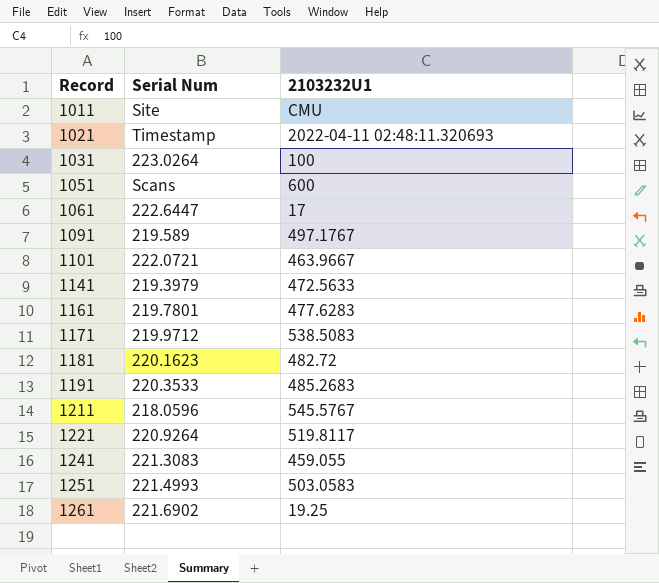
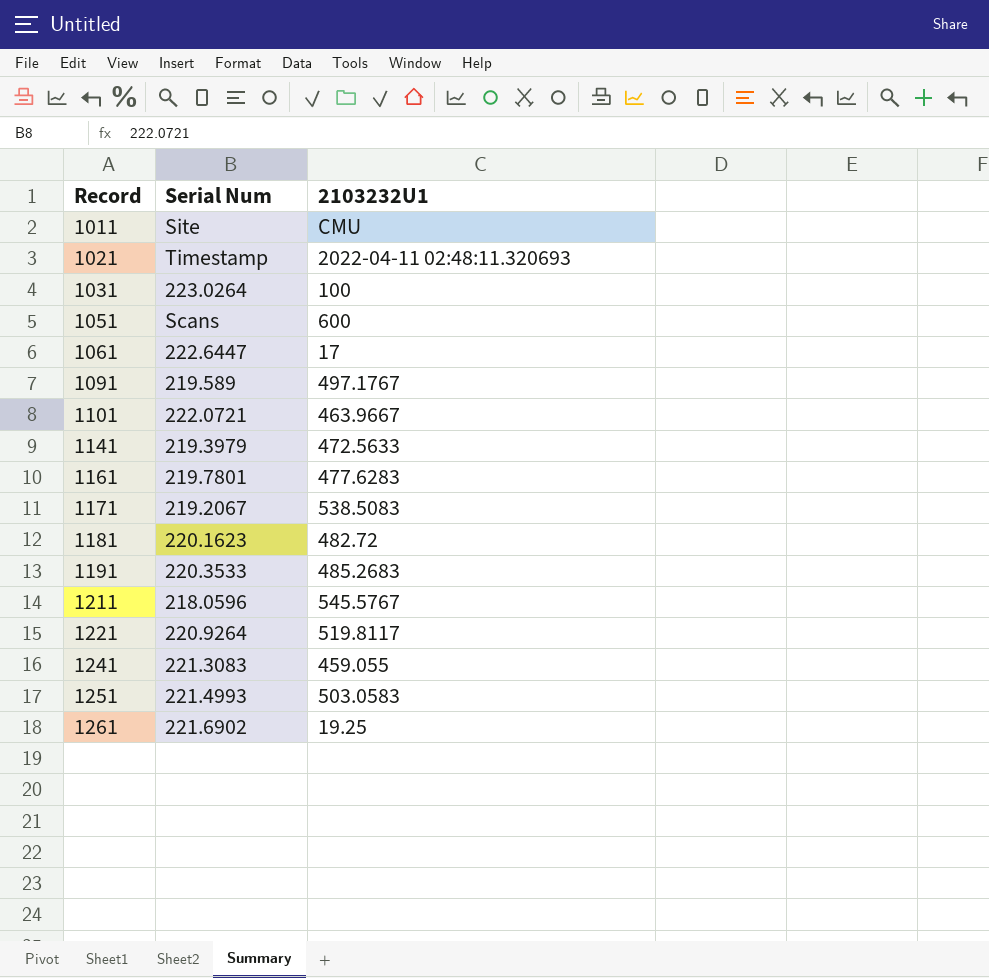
1171 | Serial Num: 219.9712 -> 219.2067

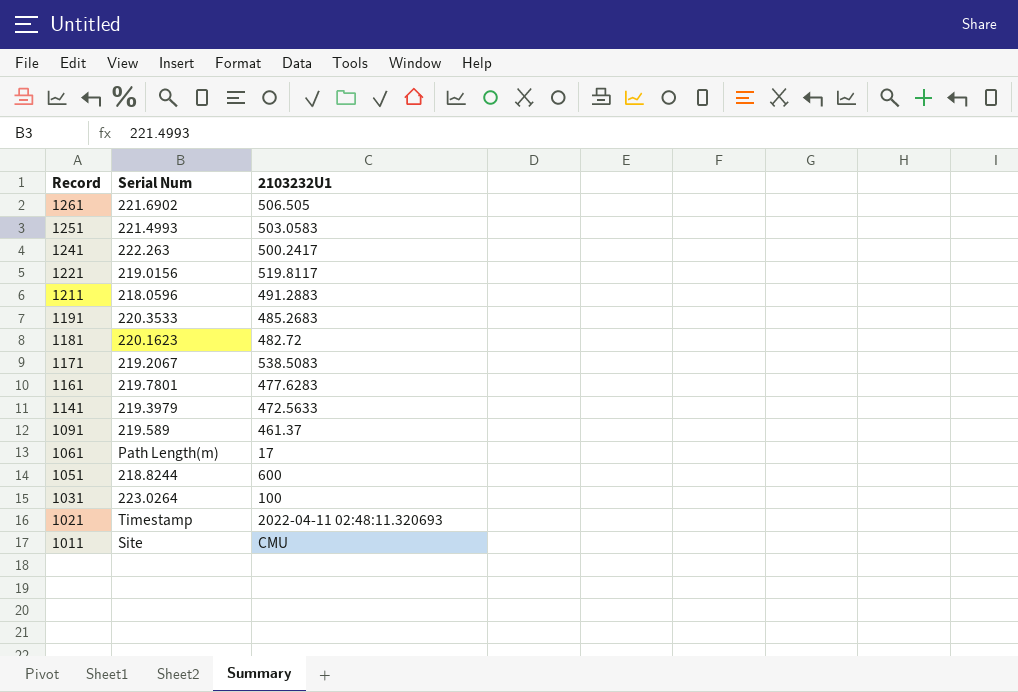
row order: Record ascending -> Record descending
row 1101: 222.0721 | 463.9667 -> none
1261 | 2103232U1: 19.25 -> 506.505
1241 | Serial Num: 221.3083 -> 222.263
1241 | 2103232U1: 459.055 -> 500.2417
1221 | Serial Num: 220.9264 -> 219.0156
1211 | 2103232U1: 545.5767 -> 491.2883
1091 | 2103232U1: 497.1767 -> 461.37
1061 | Serial Num: 222.6447 -> Path Length(m)
1051 | Serial Num: Scans -> 218.8244

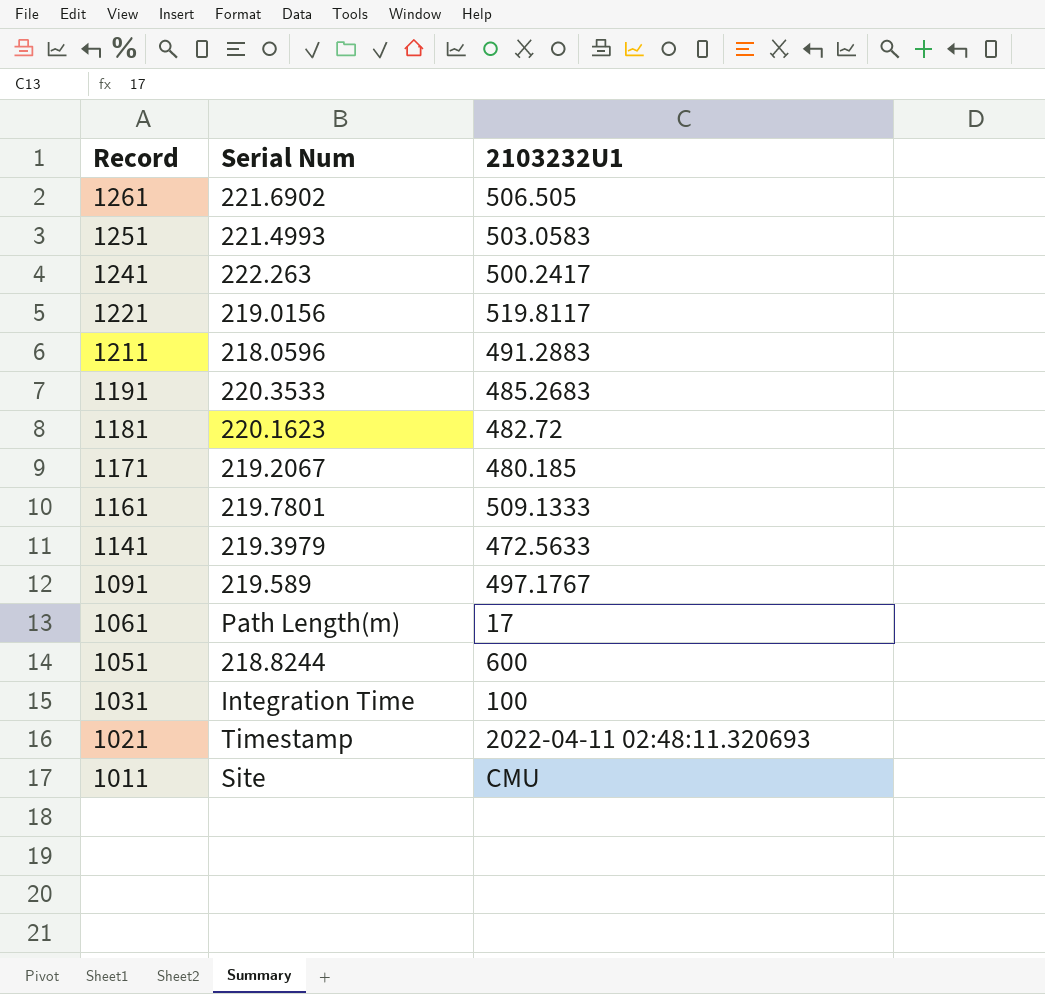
1171 | 2103232U1: 538.5083 -> 480.185
1161 | 2103232U1: 477.6283 -> 509.1333
1091 | 2103232U1: 461.37 -> 497.1767
1031 | Serial Num: 223.0264 -> Integration Time

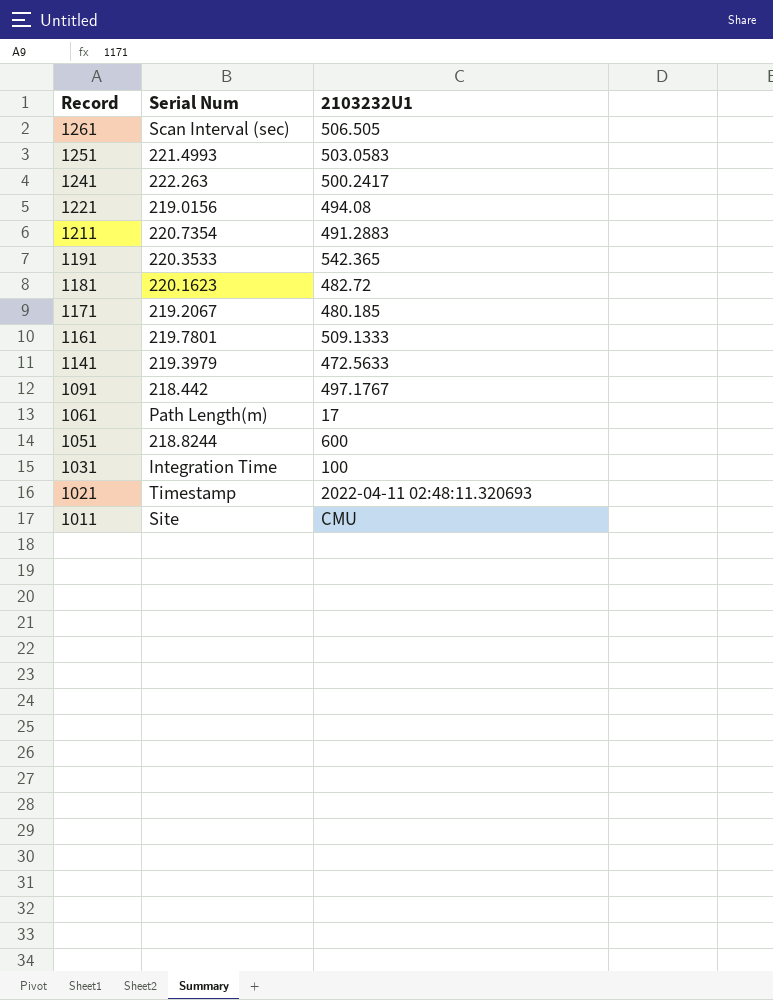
1261 | Serial Num: 221.6902 -> Scan Interval (sec)
1221 | 2103232U1: 519.8117 -> 494.08
1211 | Serial Num: 218.0596 -> 220.7354
1191 | 2103232U1: 485.2683 -> 542.365
1091 | Serial Num: 219.589 -> 218.442

